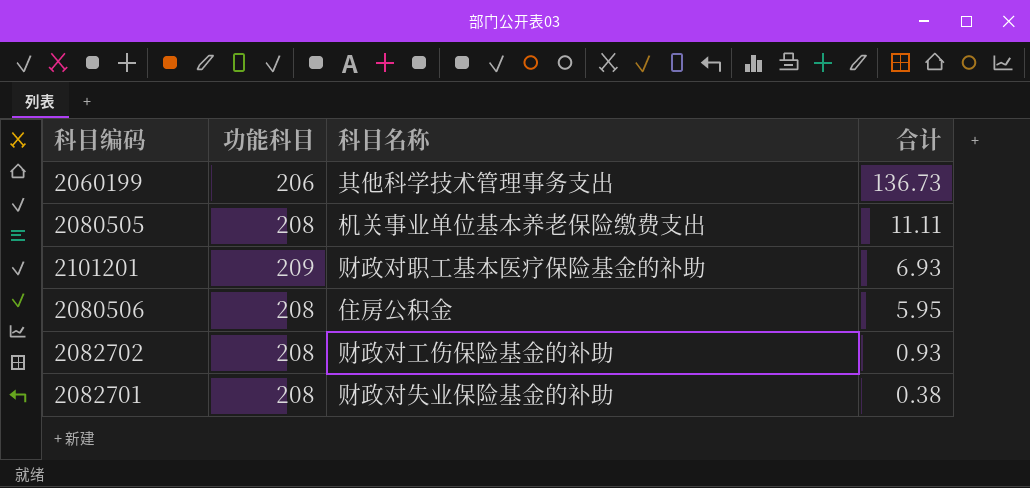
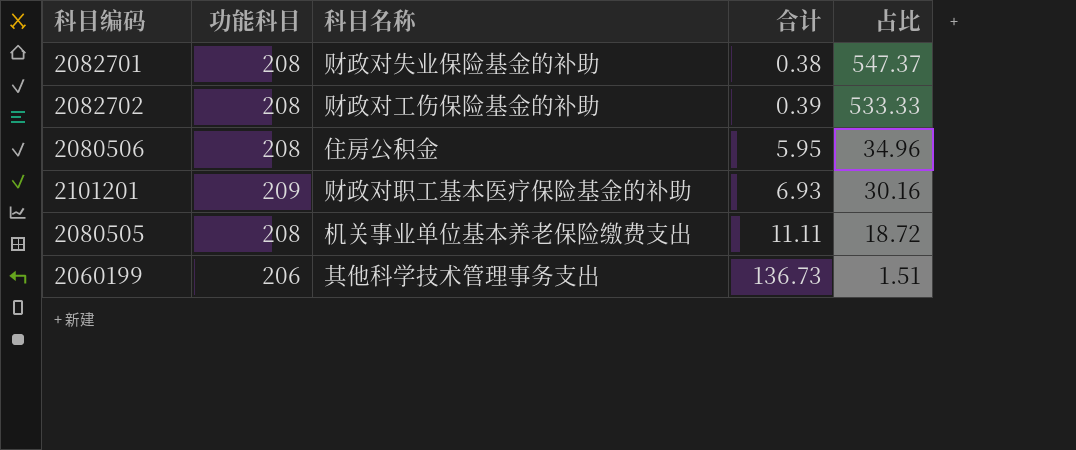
row order: 合计 descending -> 合计 ascending
column 占比 | formula: none -> [功能科目] / [合计]
2082702 | 合计: 0.93 -> 0.39

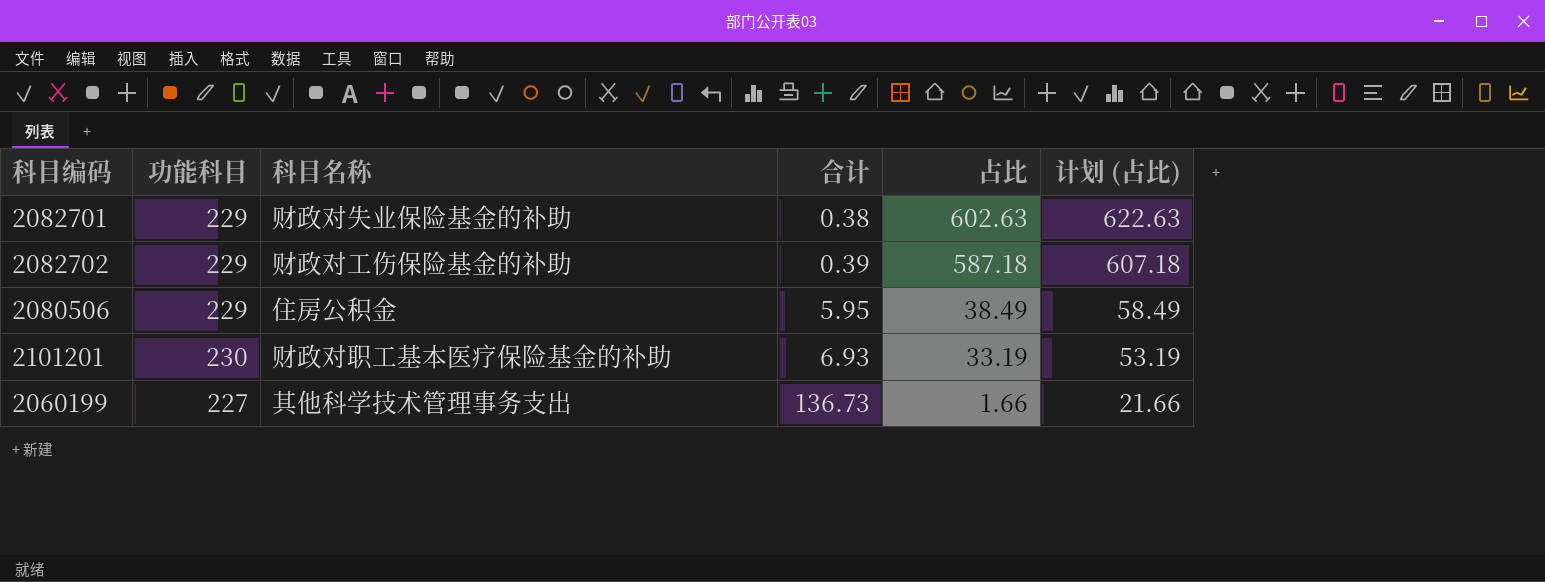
column 计划 (占比) | formula: none -> [占比] + 20
row 2080505: 208 | 机关事业单位基本养老保险缴费支出 | 11.11 | 18.72 -> none
2082701 | 功能科目: 208 -> 229
2082701 | 占比: 547.37 -> 602.63
2082702 | 功能科目: 208 -> 229
2082702 | 占比: 533.33 -> 587.18
2080506 | 功能科目: 208 -> 229
2080506 | 占比: 34.96 -> 38.49
2101201 | 功能科目: 209 -> 230
2101201 | 占比: 30.16 -> 33.19
2060199 | 功能科目: 206 -> 227
2060199 | 占比: 1.51 -> 1.66

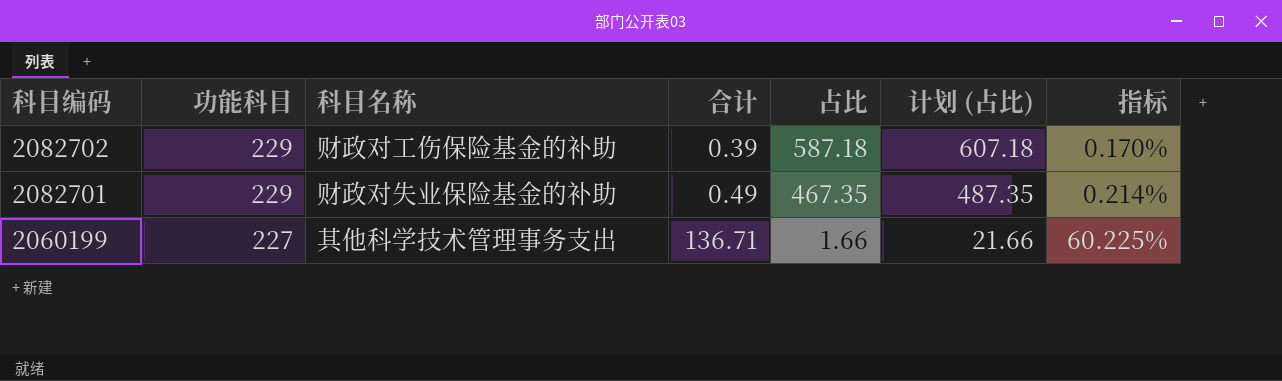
row order: 合计 ascending -> 科目编码 descending
column 指标 | formula: none -> [合计] / [功能科目]
row 2080506: 229 | 住房公积金 | 5.95 | 38.49 | 58.49 -> none
row 2101201: 230 | 财政对职工基本医疗保险基金的补助 | 6.93 | 33.19 | 53.19 -> none
2082701 | 合计: 0.38 -> 0.49
2082701 | 占比: 602.63 -> 467.35
2082701 | 计划 (占比): 622.63 -> 487.35
2060199 | 合计: 136.73 -> 136.71

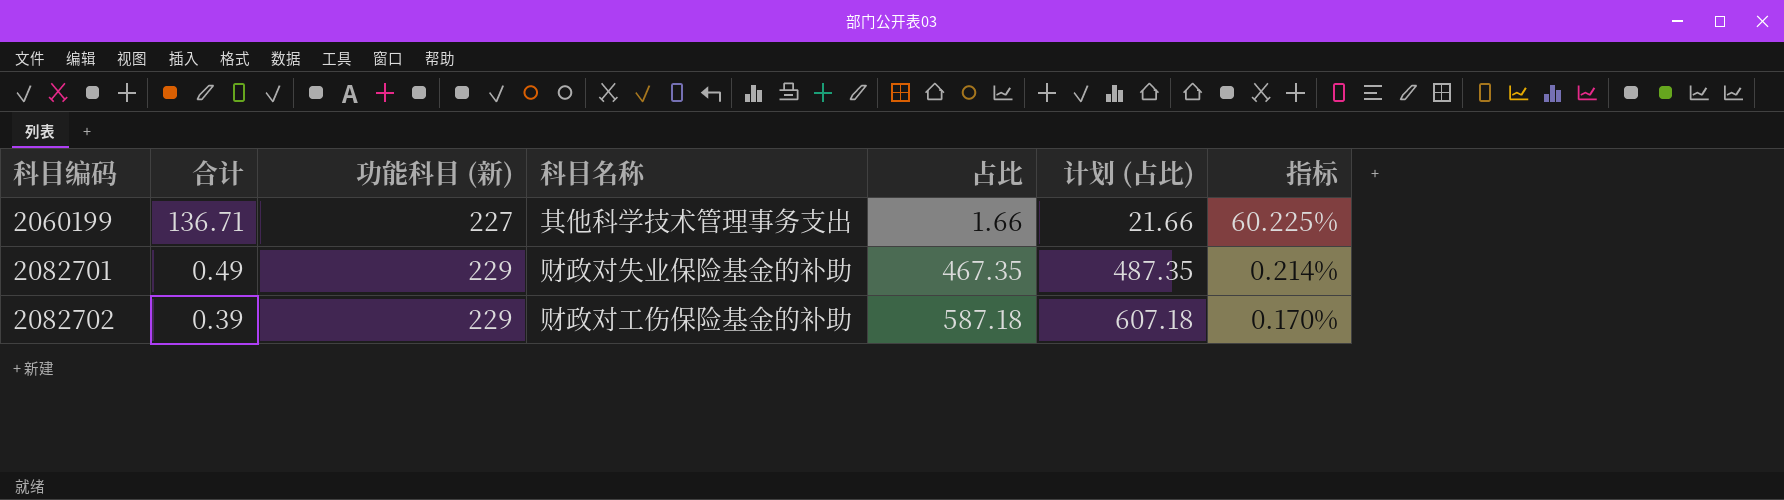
row order: 科目编码 descending -> 科目编码 ascending
column 合计 | position: 4 -> 2
column name: 功能科目 -> 功能科目 (新)

